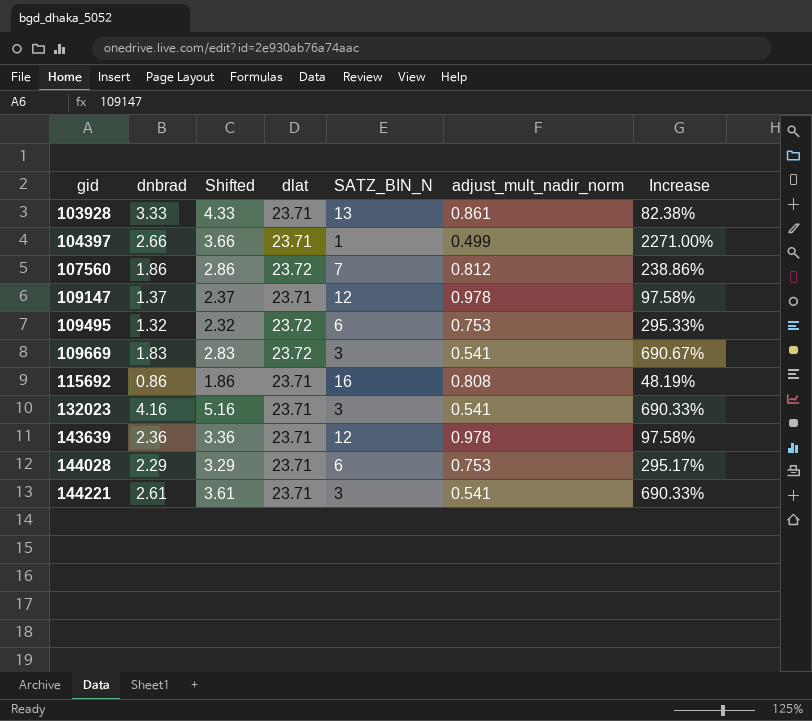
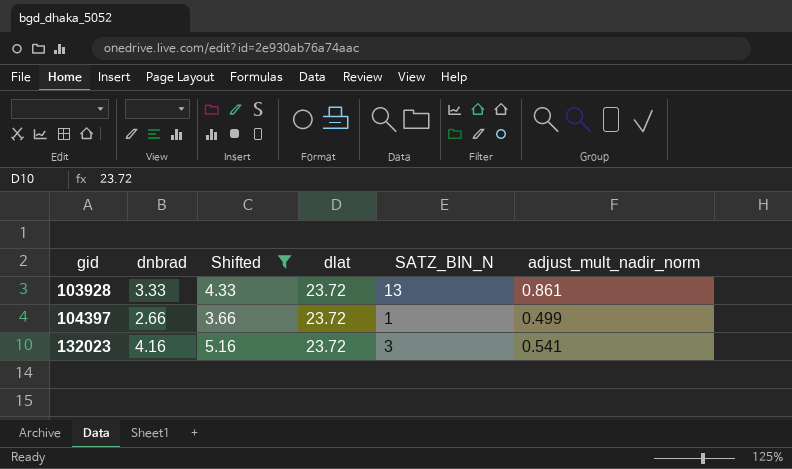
filter: none -> Shifted >= 3.66
column Increase | formula: ([dlat] - [SATZ_BIN_N]) / [SATZ_BIN_N] -> none
103928 | dlat: 23.71 -> 23.72
104397 | dlat: 23.71 -> 23.72
132023 | dlat: 23.71 -> 23.72

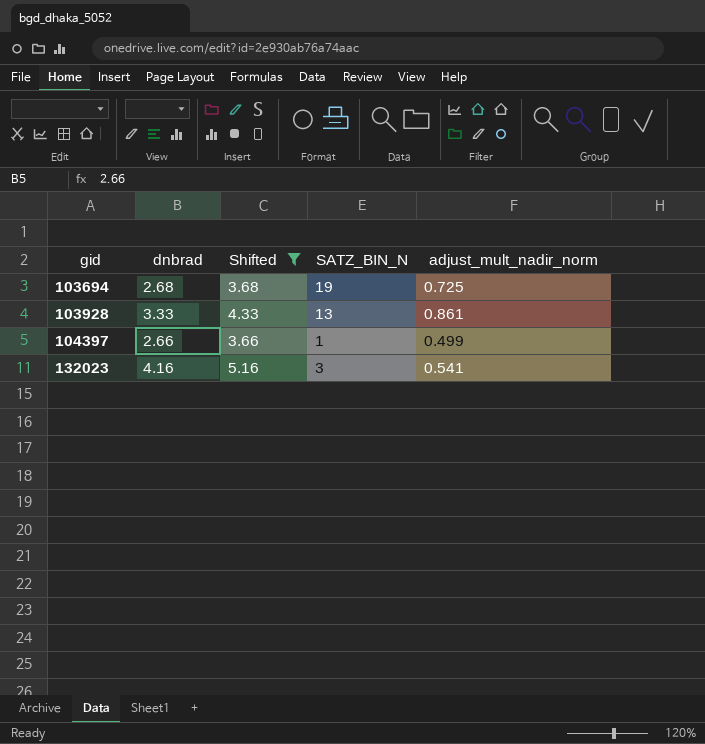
column dlat | position: 4 -> none
row 103694: none -> 2.68 | 3.68 | 19 | 0.725

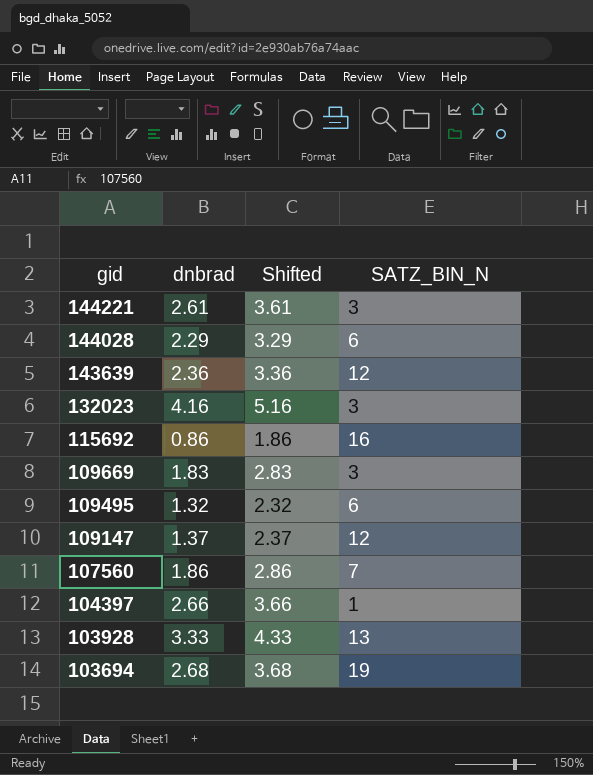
filter: Shifted >= 3.66 -> none
row order: gid ascending -> gid descending
column adjust_mult_nadir_norm | position: 5 -> none

